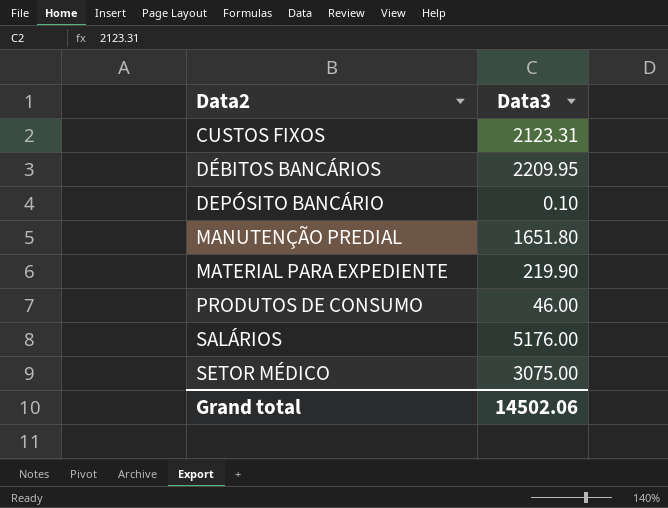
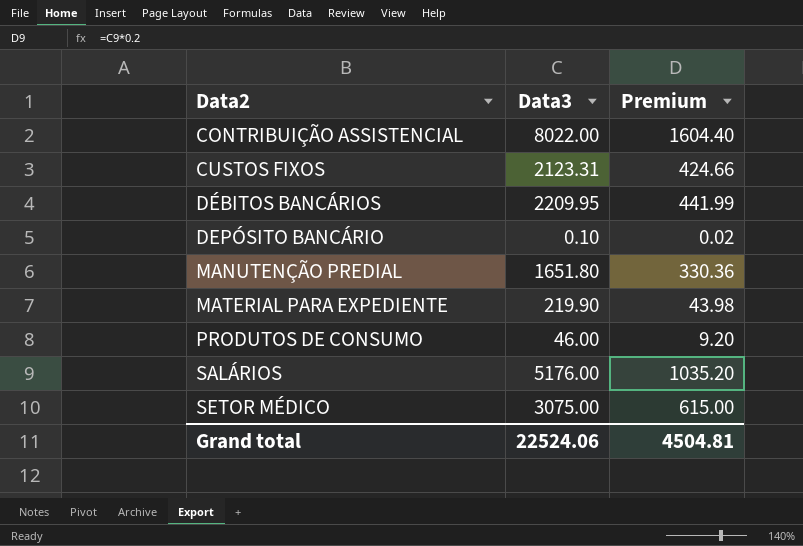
column Premium | formula: none -> [Data3] * 0.2
row CONTRIBUIÇÃO ASSISTENCIAL: none -> 8022.00 | 1604.40
Grand total | Data3: 14502.06 -> 22524.06

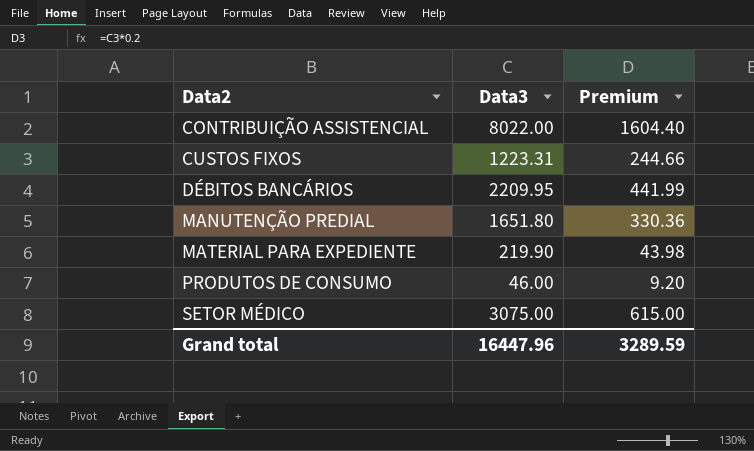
row DEPÓSITO BANCÁRIO: 0.10 | 0.02 -> none
row SALÁRIOS: 5176.00 | 1035.20 -> none
CUSTOS FIXOS | Data3: 2123.31 -> 1223.31
CUSTOS FIXOS | Premium: 424.66 -> 244.66
Grand total | Data3: 22524.06 -> 16447.96
Grand total | Premium: 4504.81 -> 3289.59

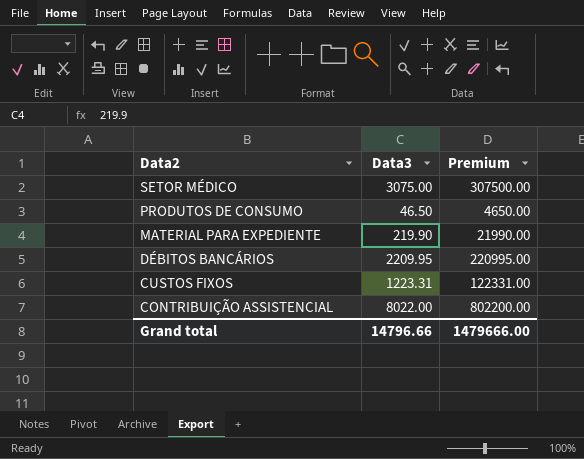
row order: Data2 ascending -> Data2 descending
column Premium | formula: [Data3] * 0.2 -> [Data3] * 100
row MANUTENÇÃO PREDIAL: 1651.80 | 330.36 -> none
PRODUTOS DE CONSUMO | Data3: 46.00 -> 46.50
Grand total | Data3: 16447.96 -> 14796.66
Grand total | Premium: 3289.59 -> 1479666.00

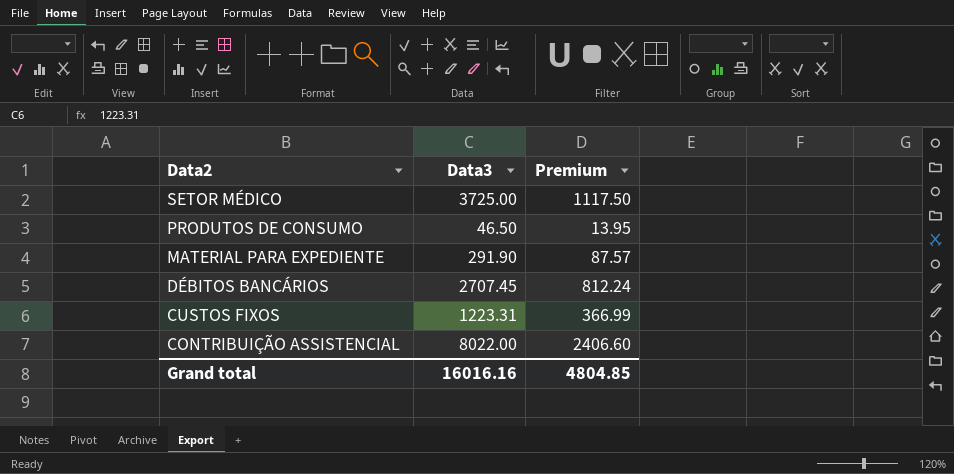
column Premium | formula: [Data3] * 100 -> [Data3] * 0.3
SETOR MÉDICO | Data3: 3075.00 -> 3725.00
MATERIAL PARA EXPEDIENTE | Data3: 219.90 -> 291.90
DÉBITOS BANCÁRIOS | Data3: 2209.95 -> 2707.45
Grand total | Data3: 14796.66 -> 16016.16
Grand total | Premium: 1479666.00 -> 4804.85

